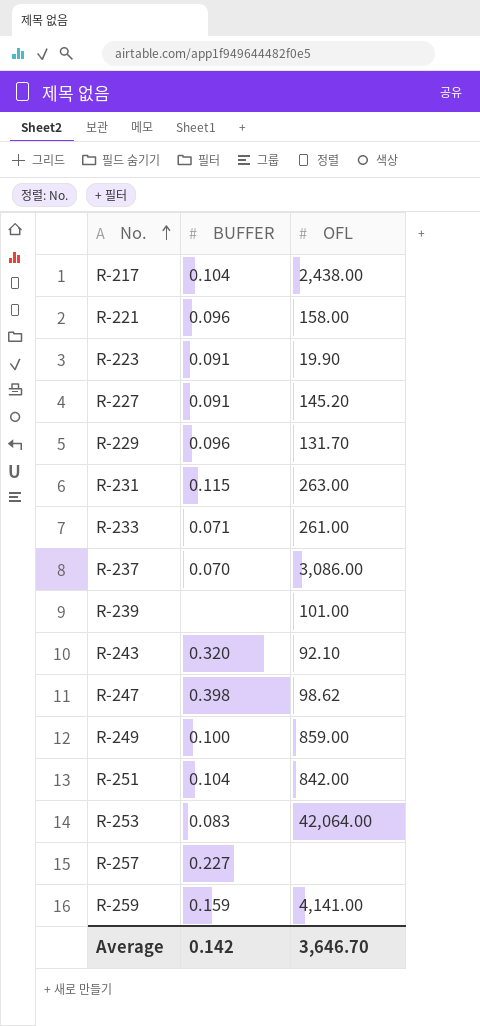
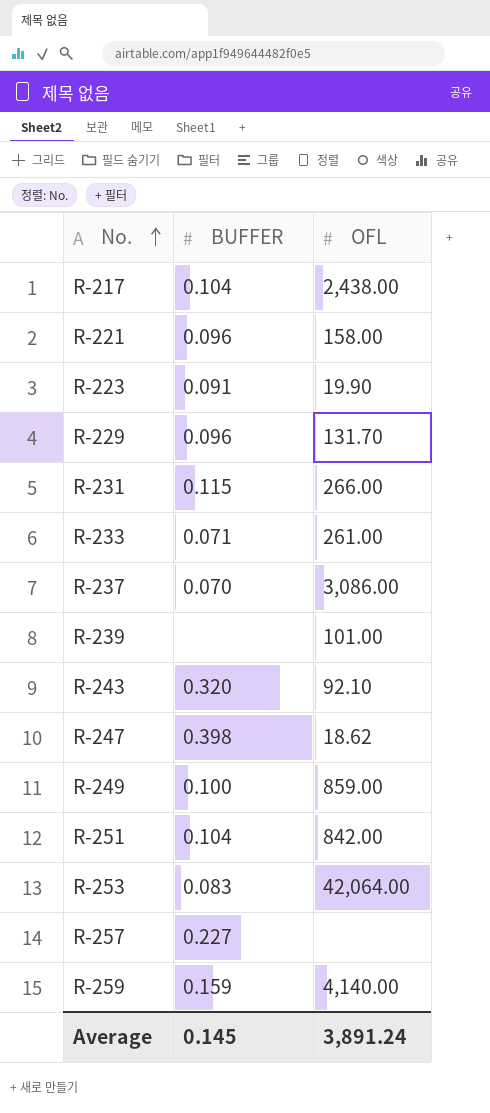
row R-227: 0.091 | 145.20 -> none
R-231 | OFL: 263.00 -> 266.00
R-247 | OFL: 98.62 -> 18.62
R-259 | OFL: 4,141.00 -> 4,140.00
Average | BUFFER: 0.142 -> 0.145
Average | OFL: 3,646.70 -> 3,891.24

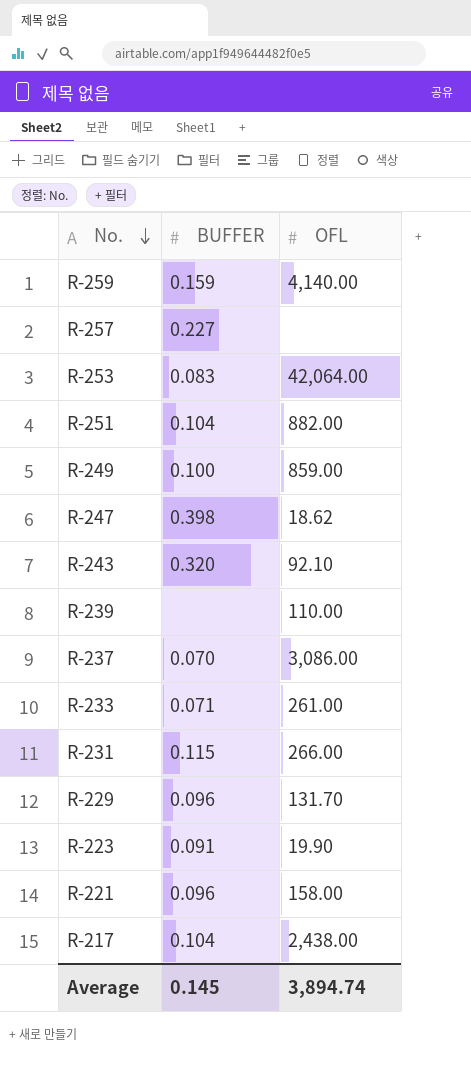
row order: No. ascending -> No. descending
R-251 | OFL: 842.00 -> 882.00
R-239 | OFL: 101.00 -> 110.00
Average | OFL: 3,891.24 -> 3,894.74

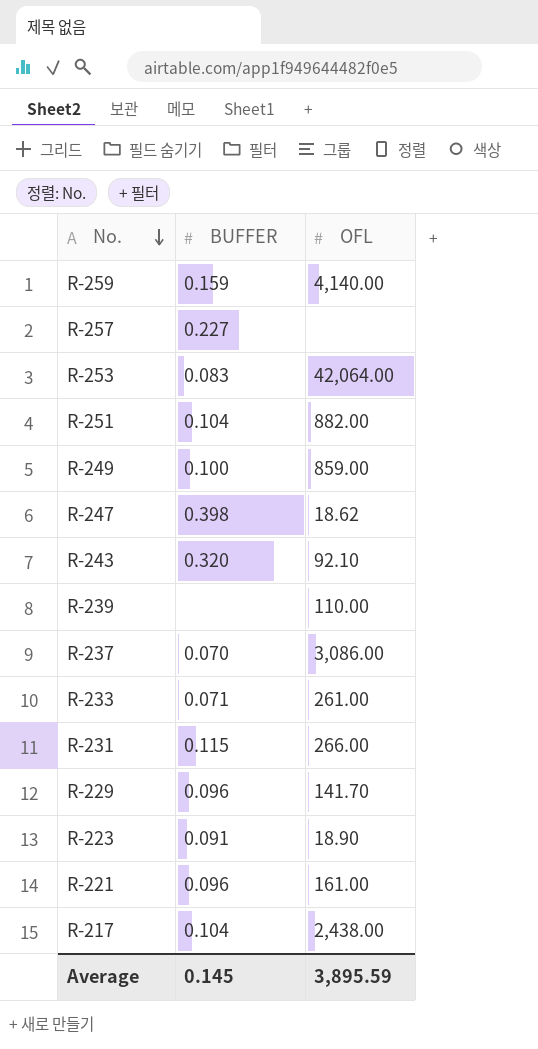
R-229 | OFL: 131.70 -> 141.70
R-223 | OFL: 19.90 -> 18.90
R-221 | OFL: 158.00 -> 161.00
Average | OFL: 3,894.74 -> 3,895.59

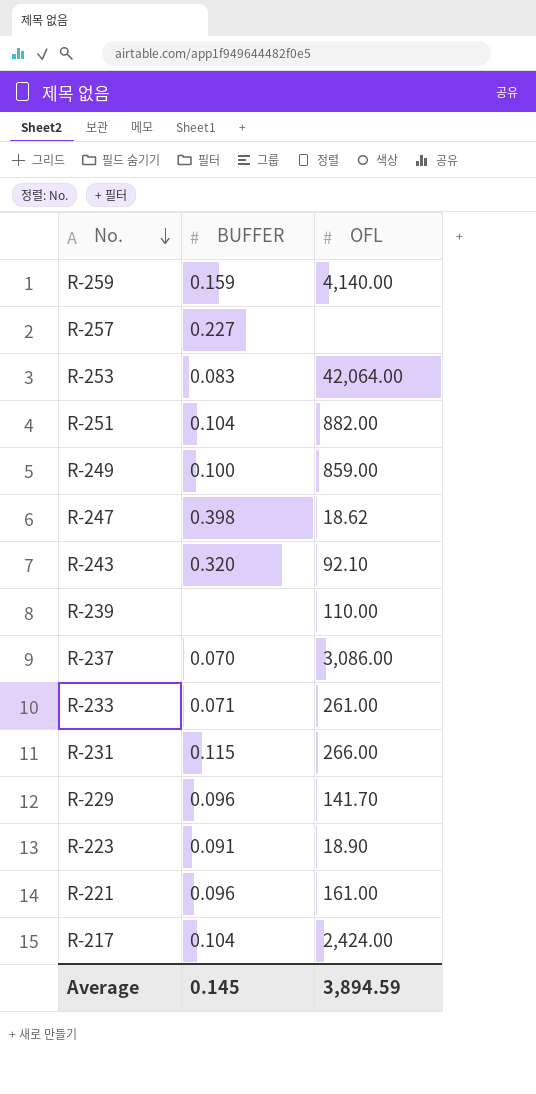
R-217 | OFL: 2,438.00 -> 2,424.00
Average | OFL: 3,895.59 -> 3,894.59

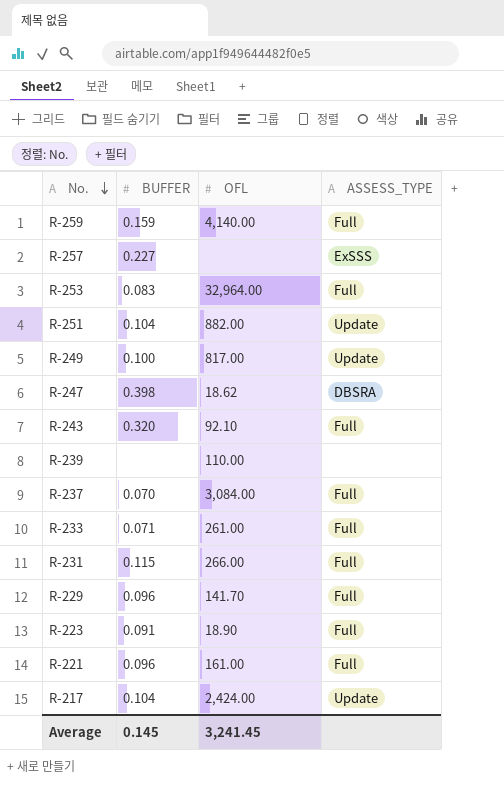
column ASSESS_TYPE | position: none -> 4
R-253 | OFL: 42,064.00 -> 32,964.00
R-249 | OFL: 859.00 -> 817.00
R-237 | OFL: 3,086.00 -> 3,084.00
Average | OFL: 3,894.59 -> 3,241.45

